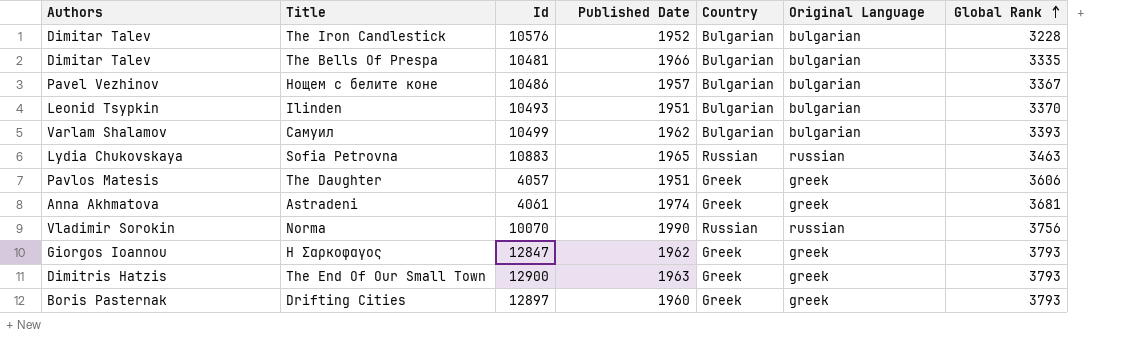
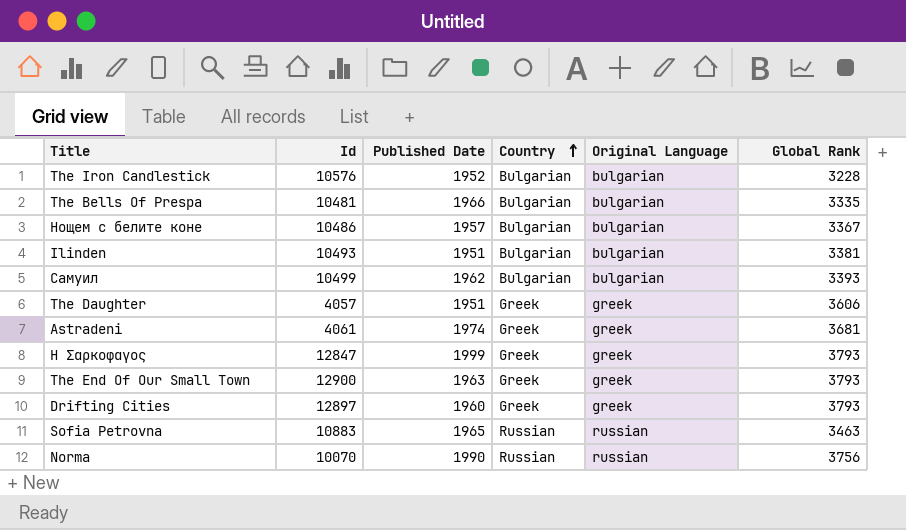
row order: Global Rank ascending -> Country ascending
column Authors | position: 1 -> none
Ilinden | Global Rank: 3370 -> 3381
Η Σαρκοφαγος | Published Date: 1962 -> 1999

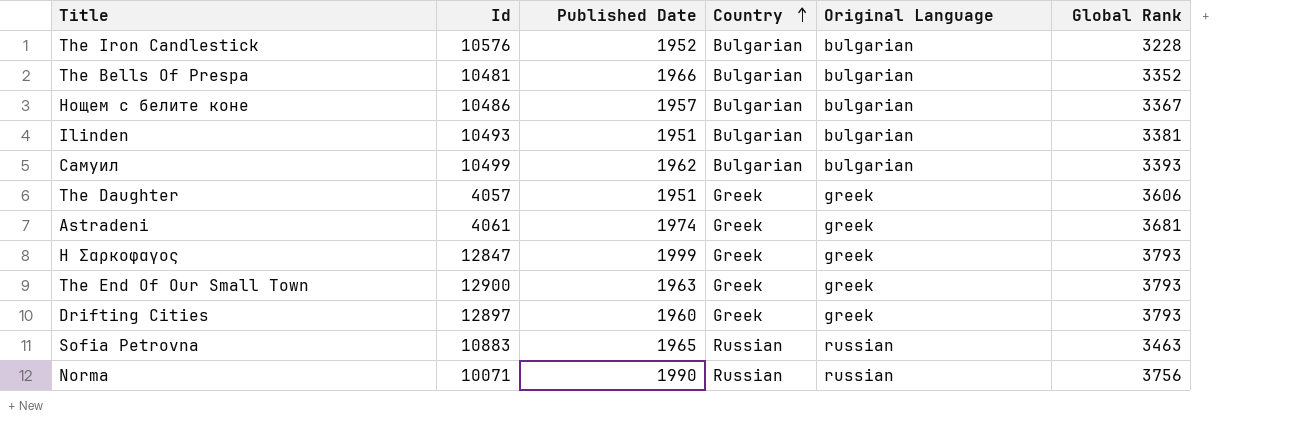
The Bells Of Prespa | Global Rank: 3335 -> 3352
Norma | Id: 10070 -> 10071

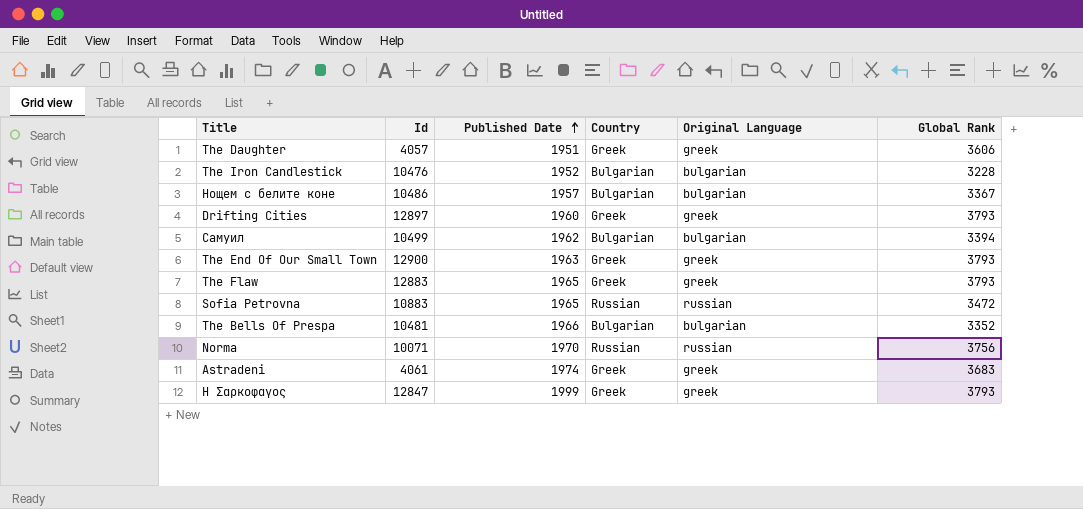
row order: Country ascending -> Published Date ascending
row Ilinden: 10493 | 1951 | Bulgarian | bulgarian | 3381 -> none
The Iron Candlestick | Id: 10576 -> 10476
Самуил | Global Rank: 3393 -> 3394
row The Flaw: none -> 12883 | 1965 | Greek | greek | 3793
Sofia Petrovna | Global Rank: 3463 -> 3472
Norma | Published Date: 1990 -> 1970
Astradeni | Global Rank: 3681 -> 3683

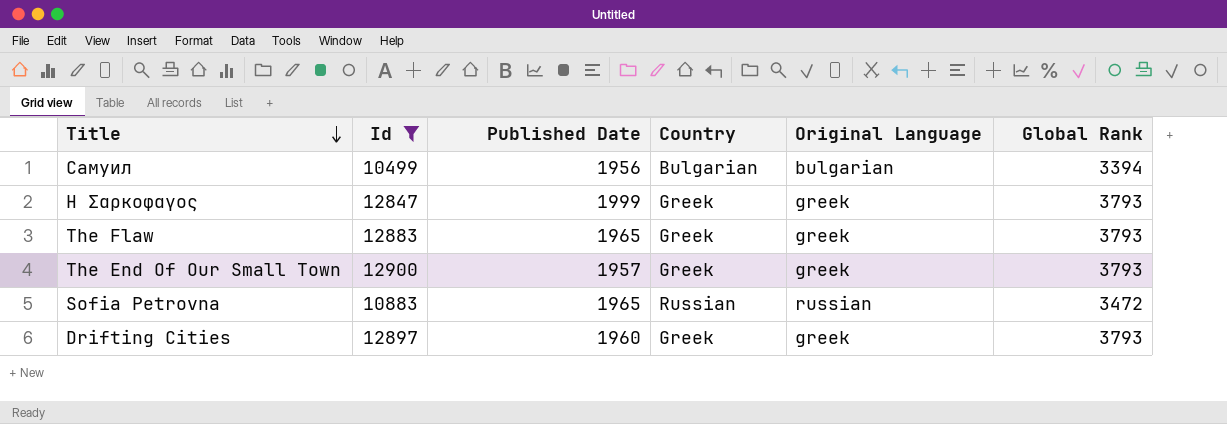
filter: none -> Id >= 10499
row order: Published Date ascending -> Title descending
Самуил | Published Date: 1962 -> 1956
The End Of Our Small Town | Published Date: 1963 -> 1957

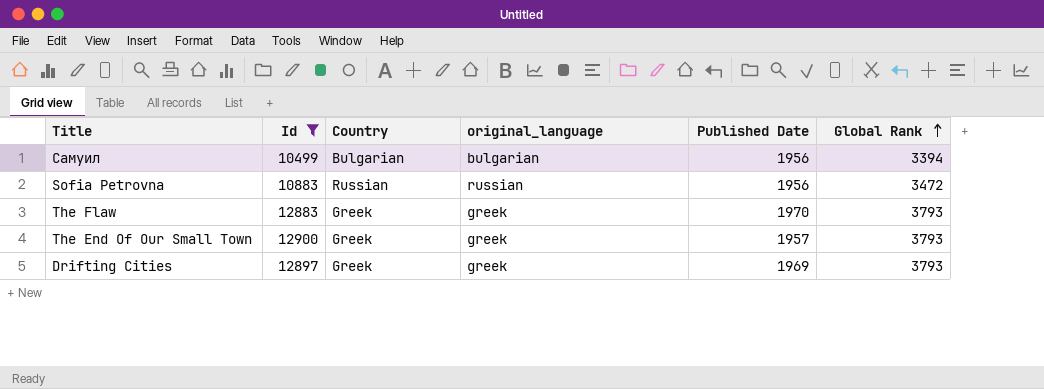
row order: Title descending -> Global Rank ascending
column name: Original Language -> original_language
column Published Date | position: 3 -> 5
row Η Σαρκοφαγος: 12847 | 1999 | Greek | greek | 3793 -> none
Sofia Petrovna | Published Date: 1965 -> 1956
The Flaw | Published Date: 1965 -> 1970
Drifting Cities | Published Date: 1960 -> 1969

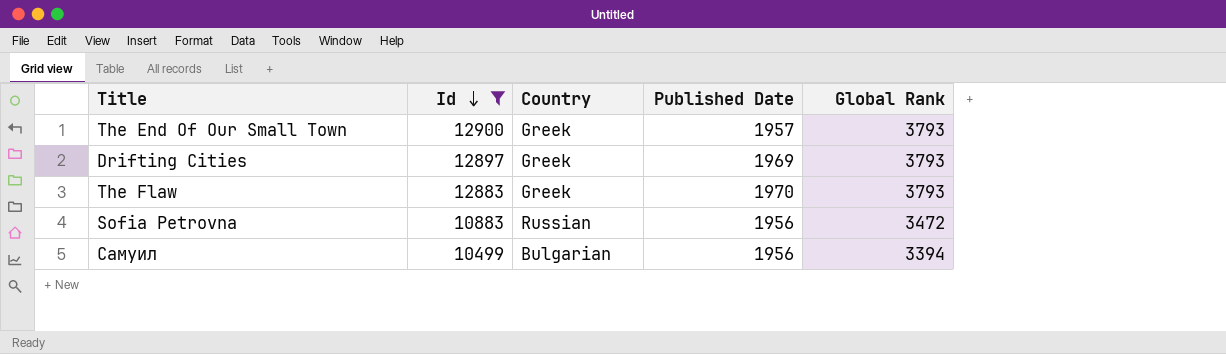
row order: Global Rank ascending -> Id descending
column original_language | position: 4 -> none

